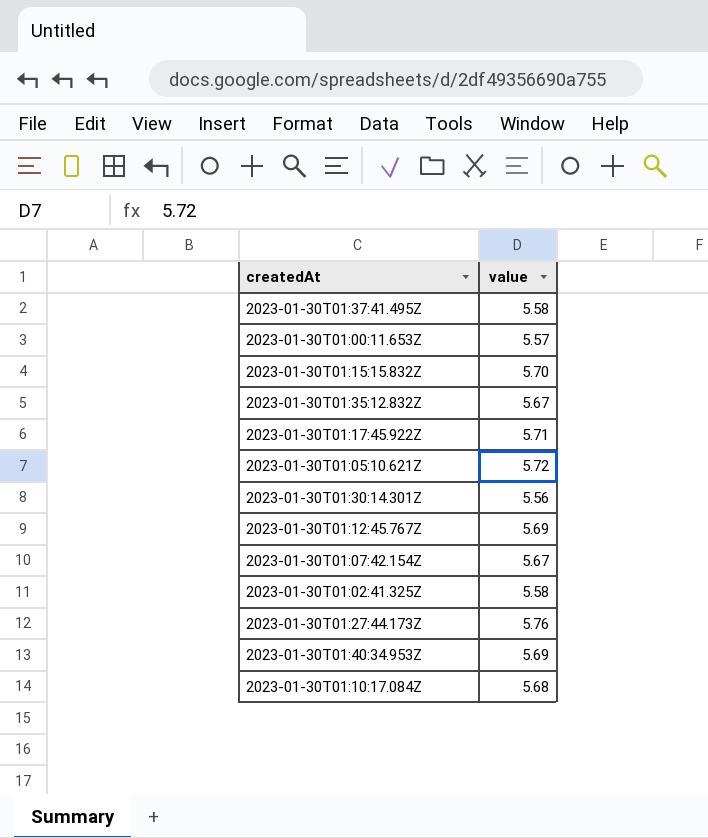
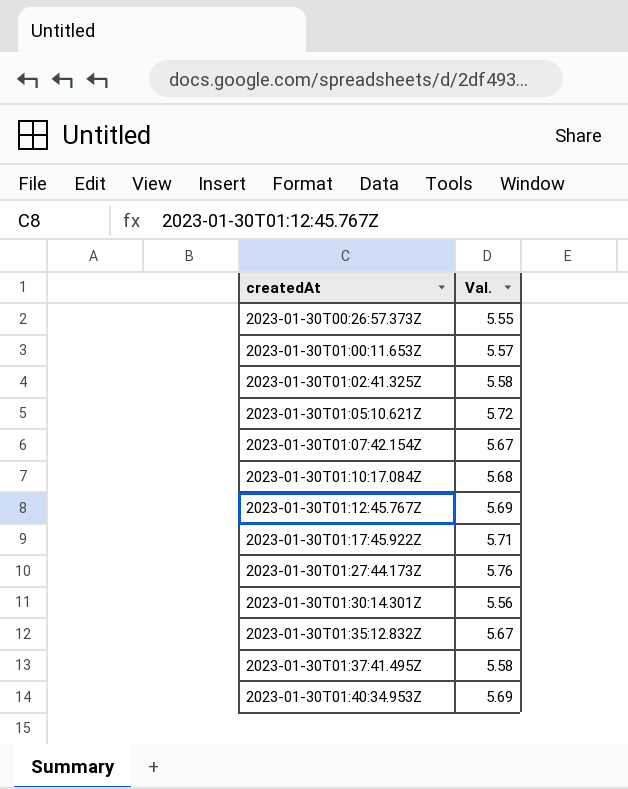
row order: none -> createdAt ascending
column name: value -> Val.
row 2023-01-30T01:15:15.832Z: 5.70 -> none
row 2023-01-30T00:26:57.373Z: none -> 5.55

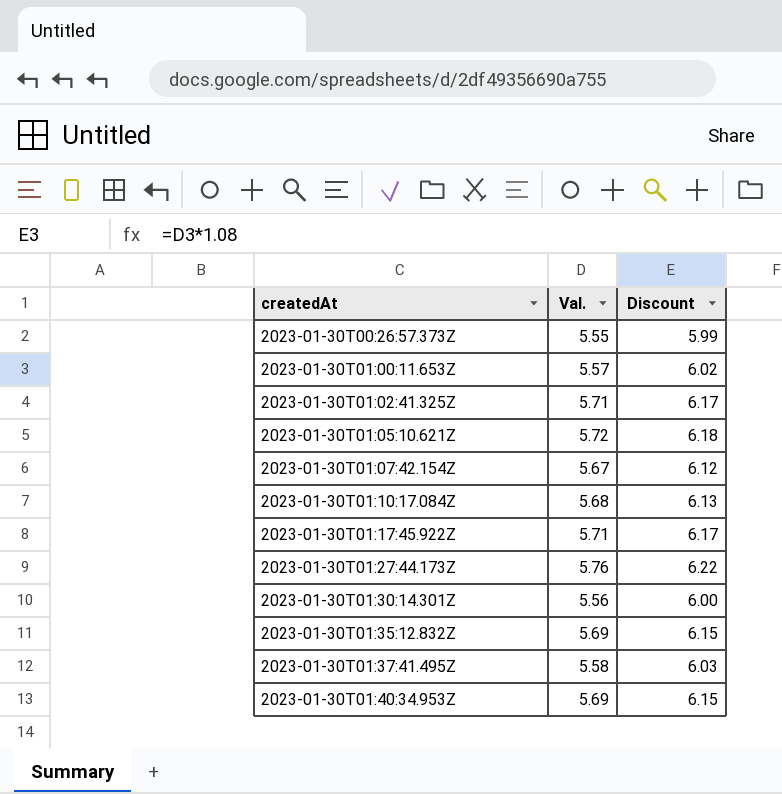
column Discount | formula: none -> [Val.] * 1.08
row 2023-01-30T01:12:45.767Z: 5.69 -> none
2023-01-30T01:02:41.325Z | Val.: 5.58 -> 5.71
2023-01-30T01:35:12.832Z | Val.: 5.67 -> 5.69

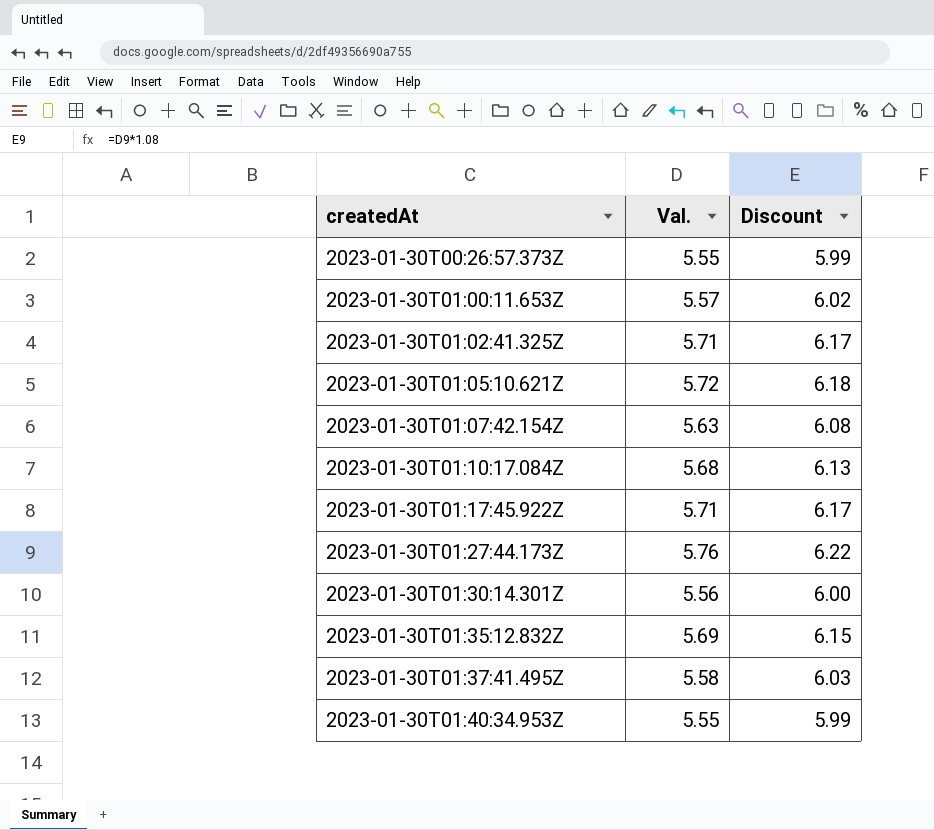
2023-01-30T01:07:42.154Z | Val.: 5.67 -> 5.63
2023-01-30T01:07:42.154Z | Discount: 6.12 -> 6.08
2023-01-30T01:40:34.953Z | Val.: 5.69 -> 5.55
2023-01-30T01:40:34.953Z | Discount: 6.15 -> 5.99

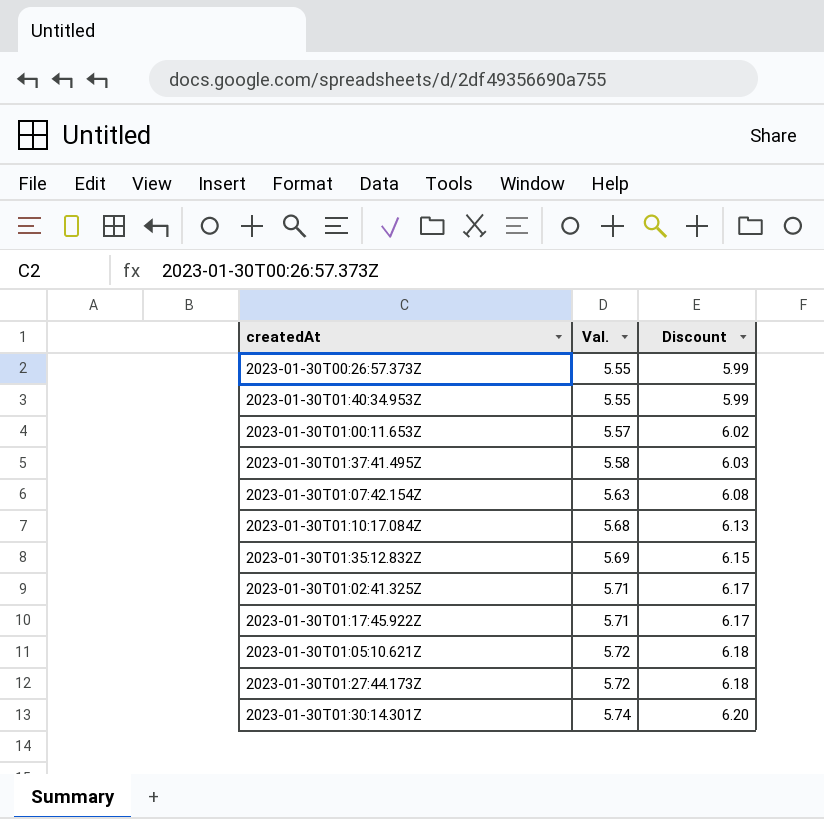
row order: createdAt ascending -> Val. ascending
2023-01-30T01:27:44.173Z | Val.: 5.76 -> 5.72
2023-01-30T01:27:44.173Z | Discount: 6.22 -> 6.18
2023-01-30T01:30:14.301Z | Val.: 5.56 -> 5.74
2023-01-30T01:30:14.301Z | Discount: 6.00 -> 6.20

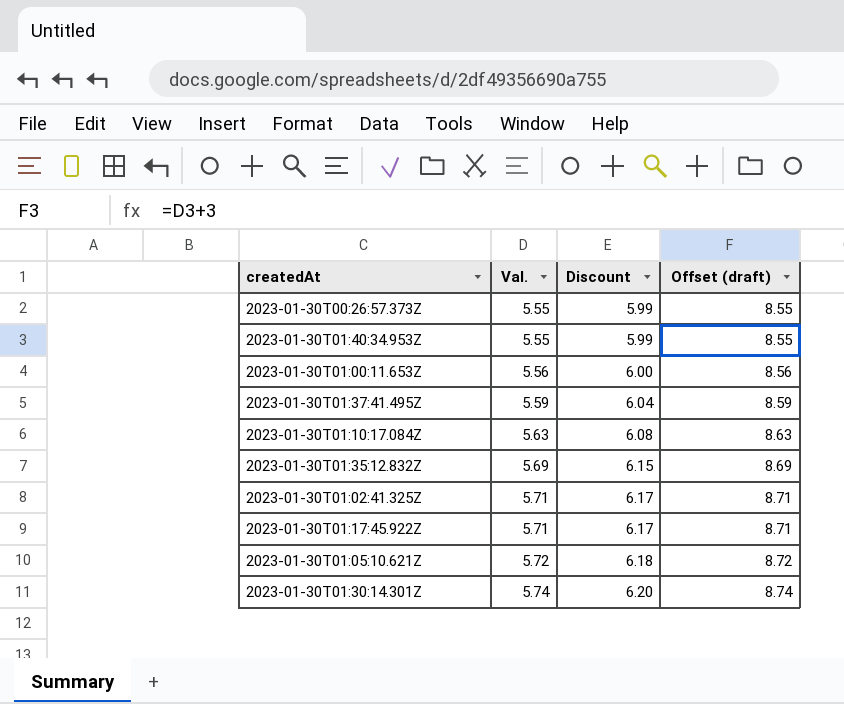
column Offset (draft) | formula: none -> [Val.] + 3
row 2023-01-30T01:07:42.154Z: 5.63 | 6.08 -> none
row 2023-01-30T01:27:44.173Z: 5.72 | 6.18 -> none
2023-01-30T01:00:11.653Z | Val.: 5.57 -> 5.56
2023-01-30T01:00:11.653Z | Discount: 6.02 -> 6.00
2023-01-30T01:37:41.495Z | Val.: 5.58 -> 5.59
2023-01-30T01:37:41.495Z | Discount: 6.03 -> 6.04
2023-01-30T01:10:17.084Z | Val.: 5.68 -> 5.63
2023-01-30T01:10:17.084Z | Discount: 6.13 -> 6.08

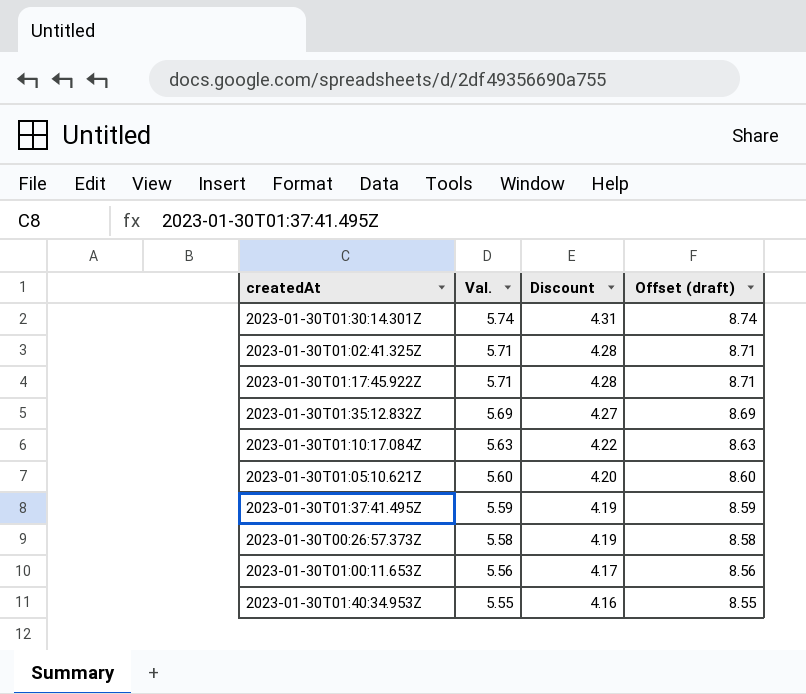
row order: Val. ascending -> Val. descending
column Discount | formula: [Val.] * 1.08 -> [Val.] * 0.75
2023-01-30T01:05:10.621Z | Val.: 5.72 -> 5.60
2023-01-30T01:05:10.621Z | Offset (draft): 8.72 -> 8.60
2023-01-30T00:26:57.373Z | Val.: 5.55 -> 5.58
2023-01-30T00:26:57.373Z | Offset (draft): 8.55 -> 8.58

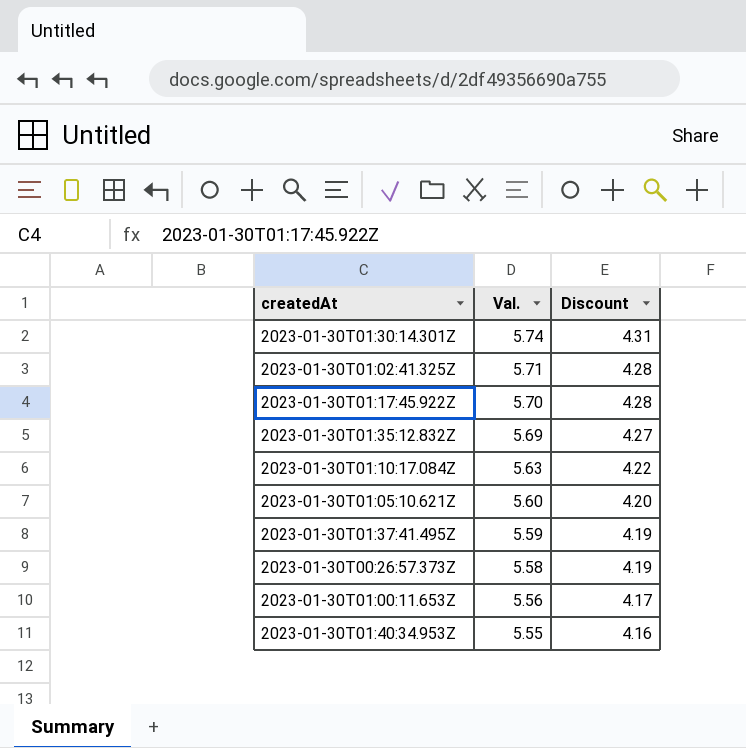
column Offset (draft) | formula: [Val.] + 3 -> none
2023-01-30T01:17:45.922Z | Val.: 5.71 -> 5.70

